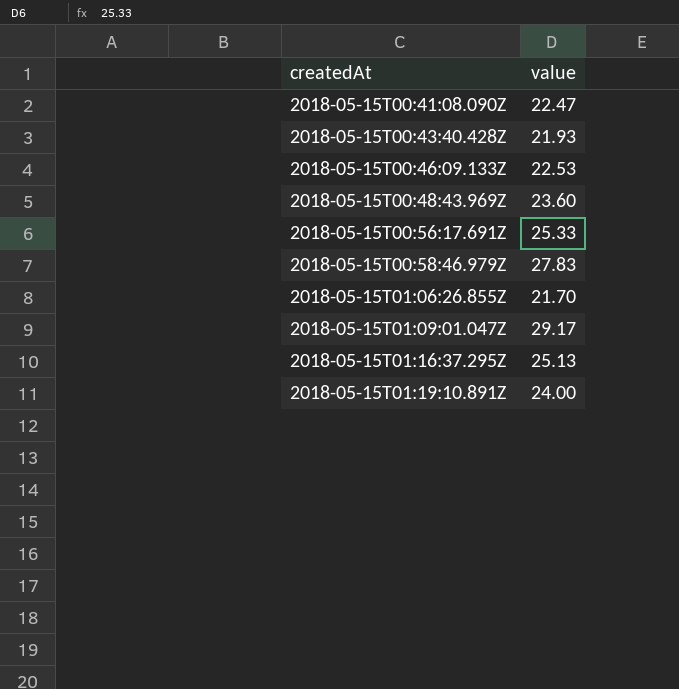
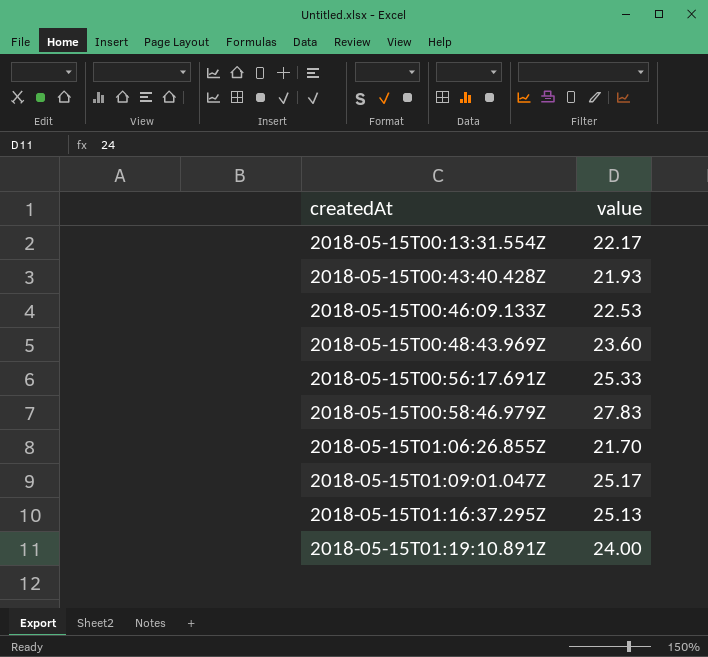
row 2018-05-15T00:41:08.090Z: 22.47 -> none
row 2018-05-15T00:13:31.554Z: none -> 22.17
2018-05-15T01:09:01.047Z | value: 29.17 -> 25.17

